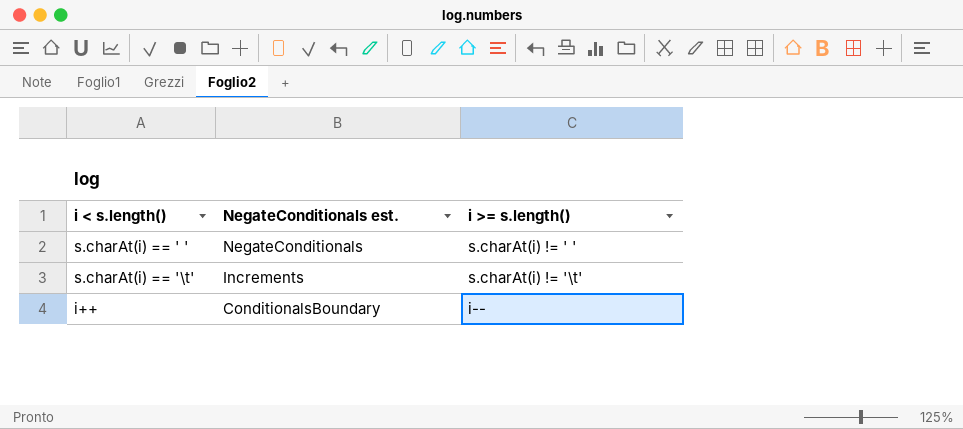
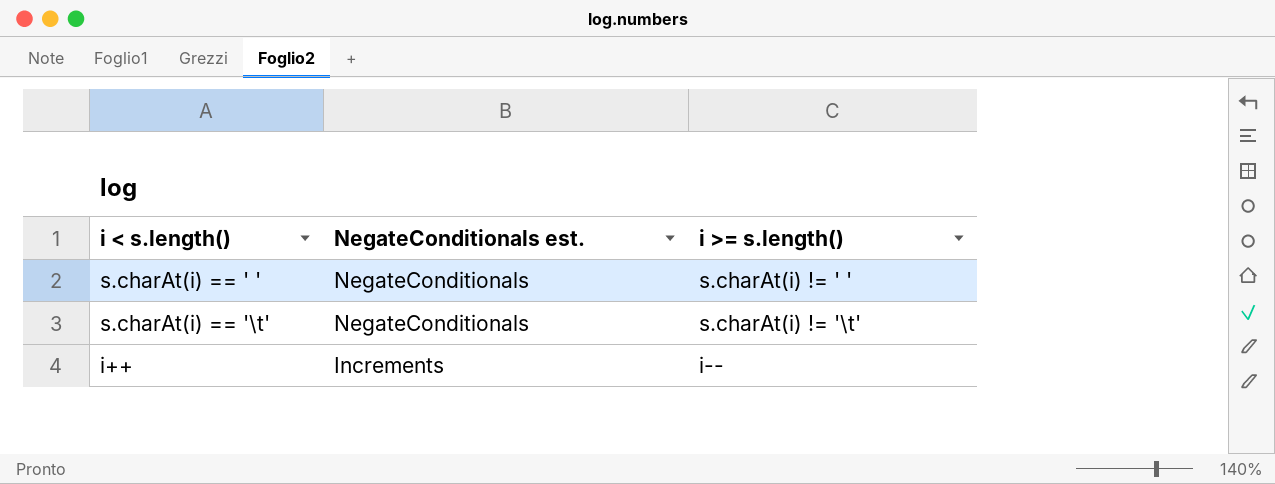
s.charAt(i) == '\t' | NegateConditionals est.: Increments -> NegateConditionals
i++ | NegateConditionals est.: ConditionalsBoundary -> Increments

